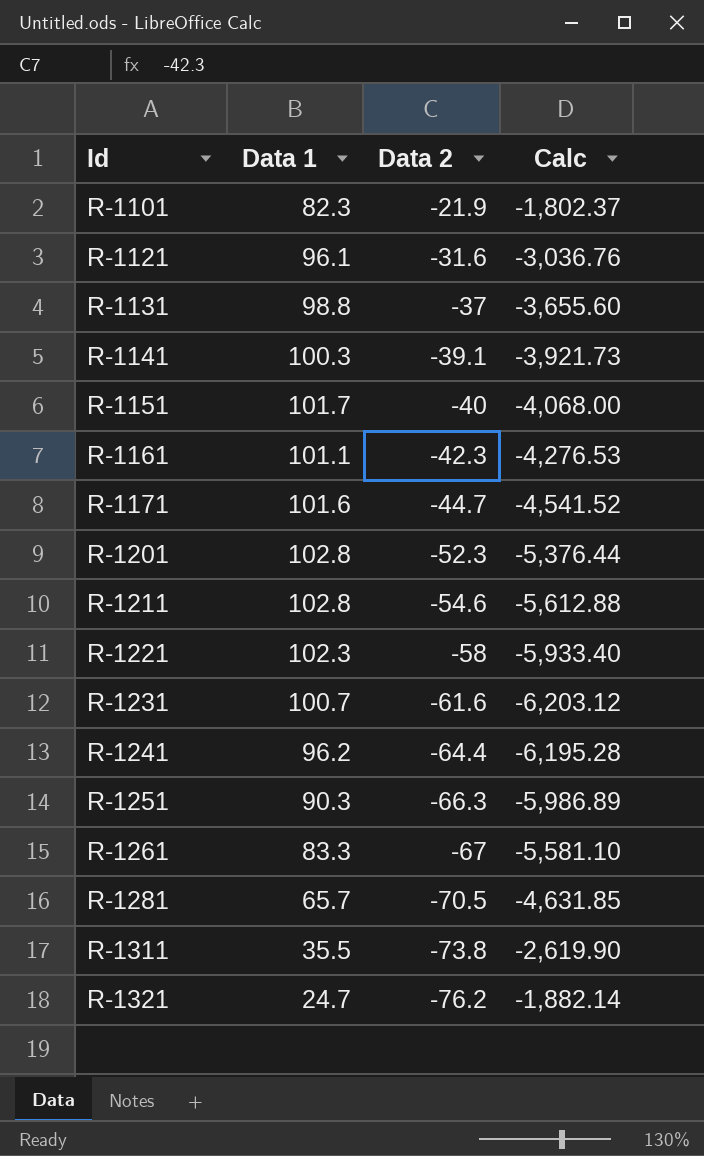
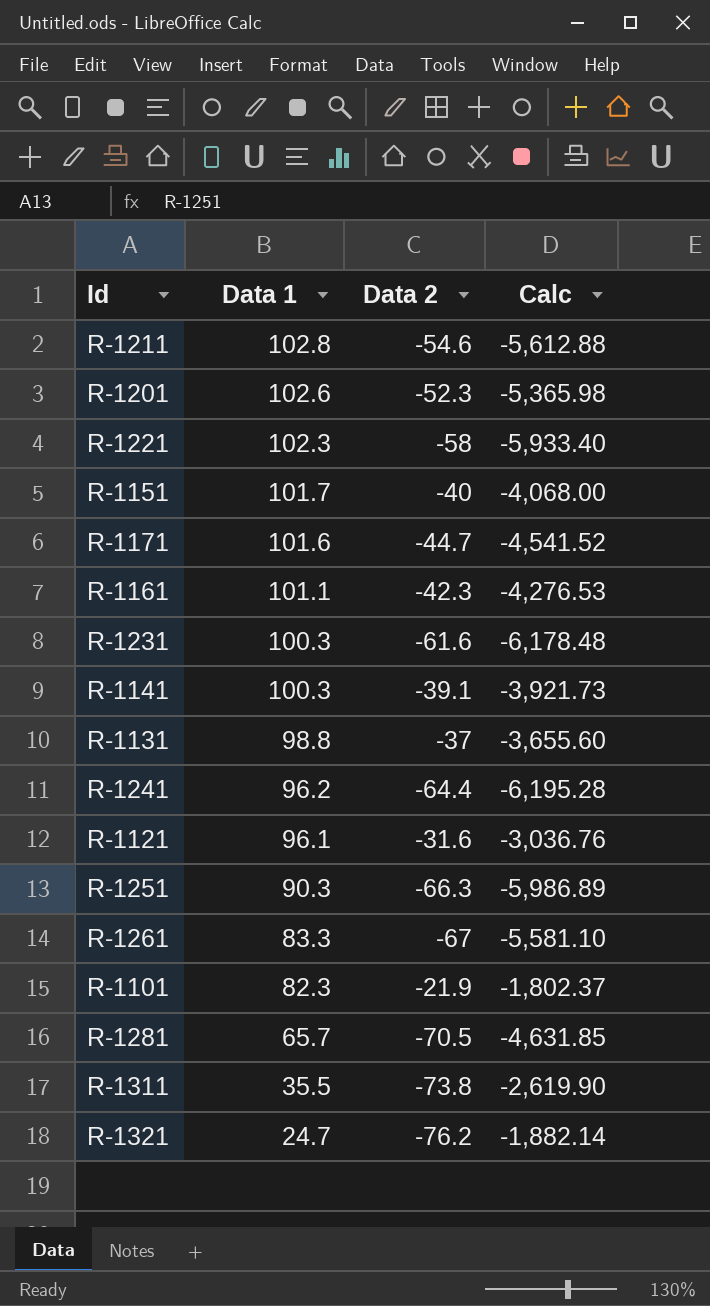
row order: Id ascending -> Data 1 descending
R-1201 | Data 1: 102.8 -> 102.6
R-1201 | Calc: -5,376.44 -> -5,365.98
R-1231 | Data 1: 100.7 -> 100.3
R-1231 | Calc: -6,203.12 -> -6,178.48

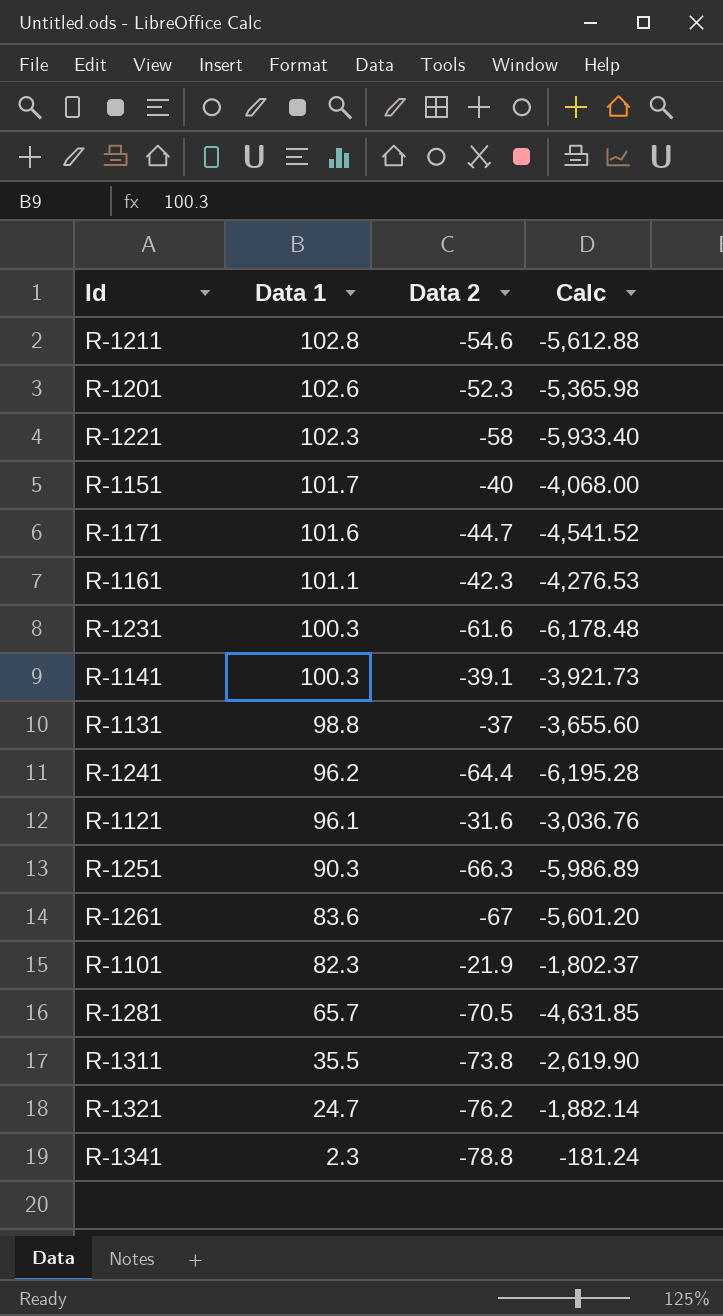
R-1261 | Data 1: 83.3 -> 83.6
R-1261 | Calc: -5,581.10 -> -5,601.20
row R-1341: none -> 2.3 | -78.8 | -181.24

